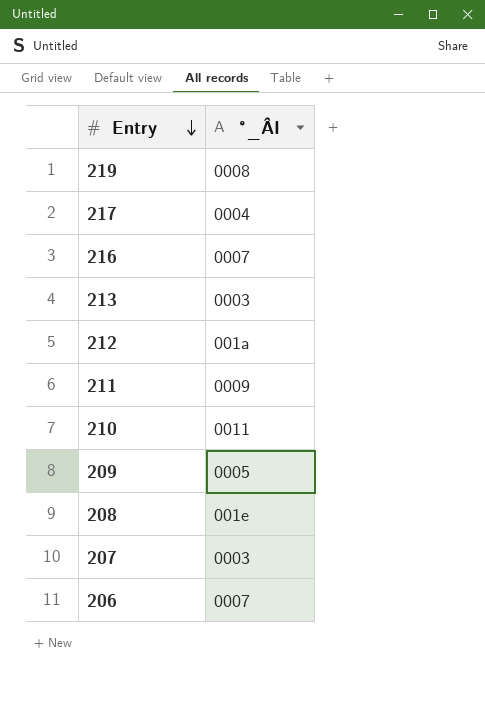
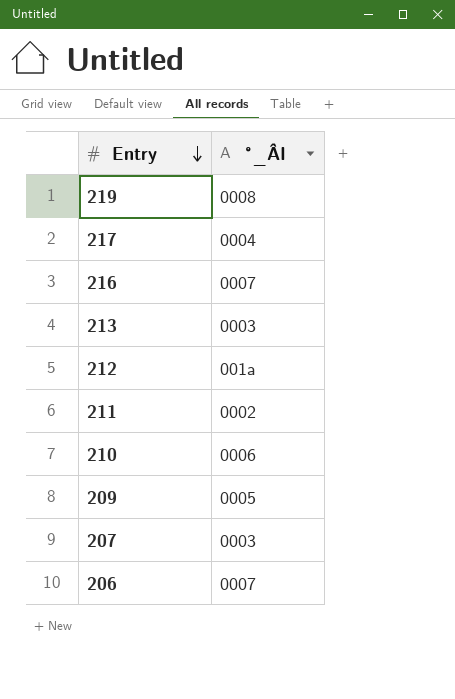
row 208: 001e -> none
211 | °_ÂI: 0009 -> 0002
210 | °_ÂI: 0011 -> 0006

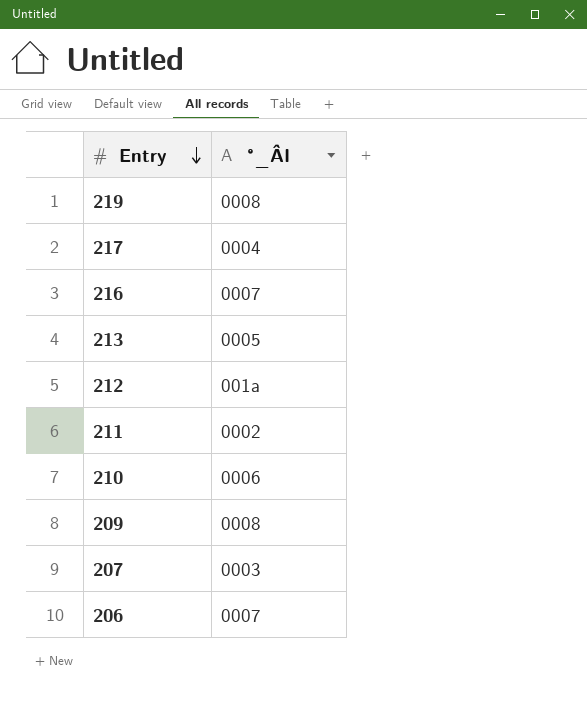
213 | °_ÂI: 0003 -> 0005
209 | °_ÂI: 0005 -> 0008

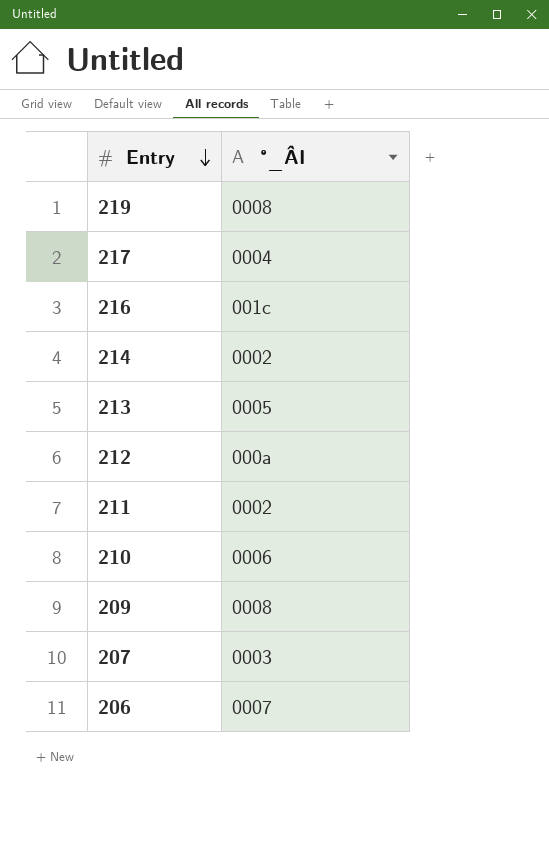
216 | °_ÂI: 0007 -> 001c
row 214: none -> 0002
212 | °_ÂI: 001a -> 000a

